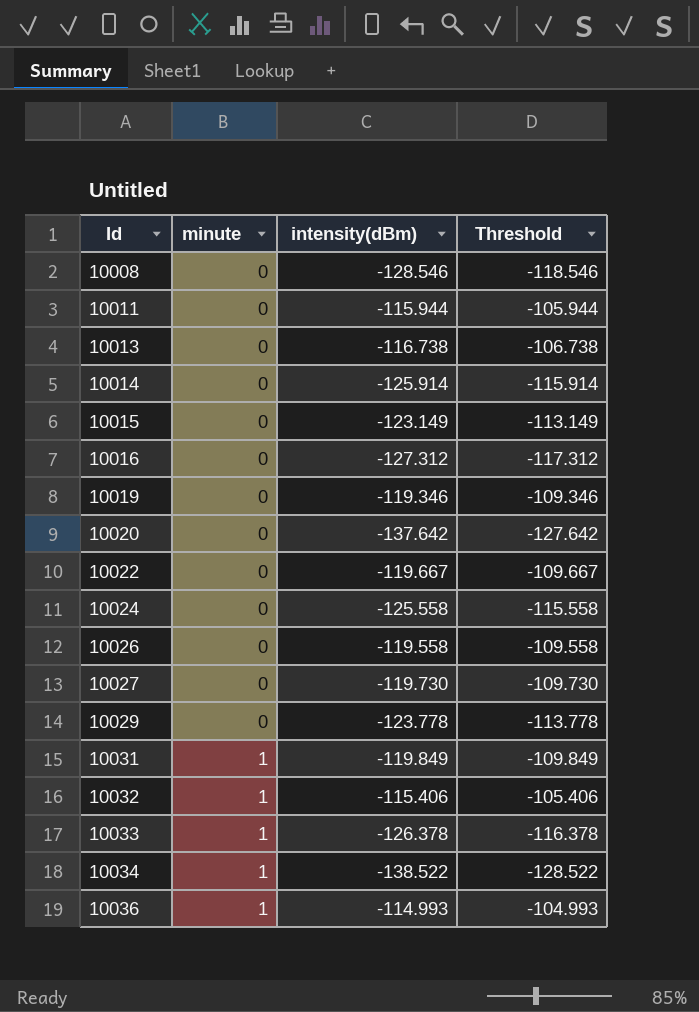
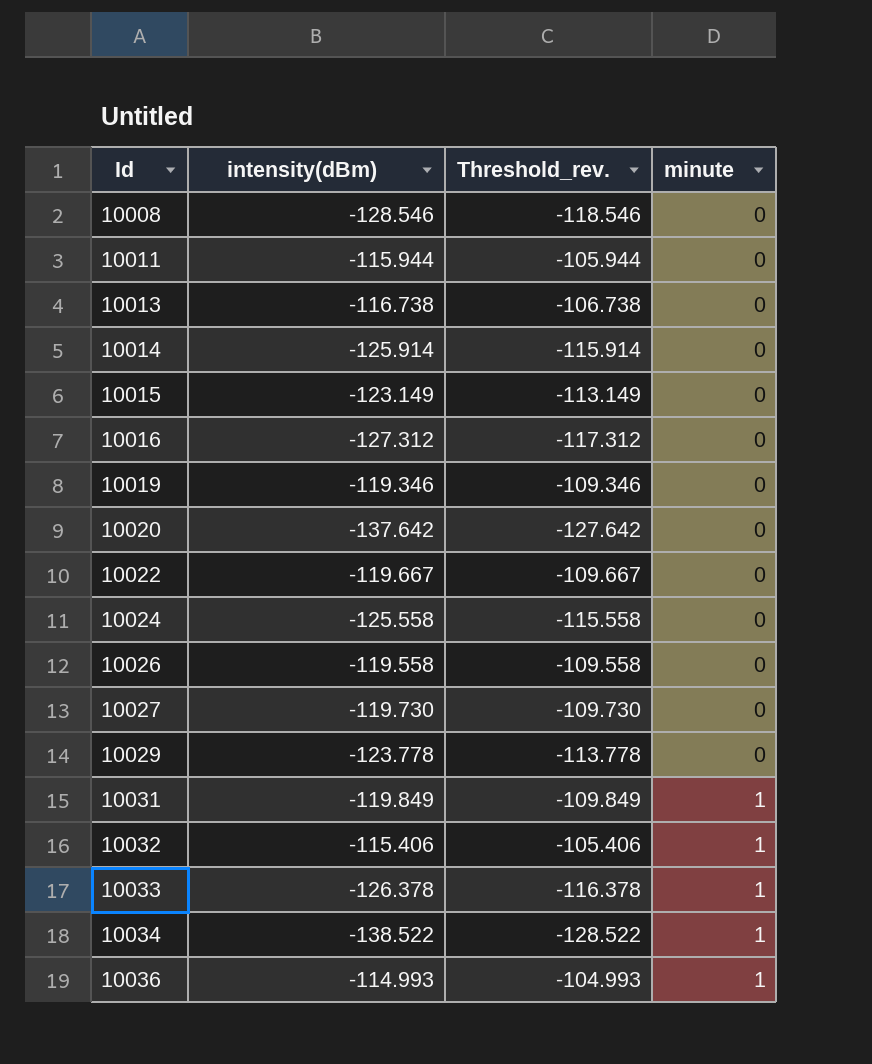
column name: Threshold -> Threshold_rev.
column minute | position: 2 -> 4

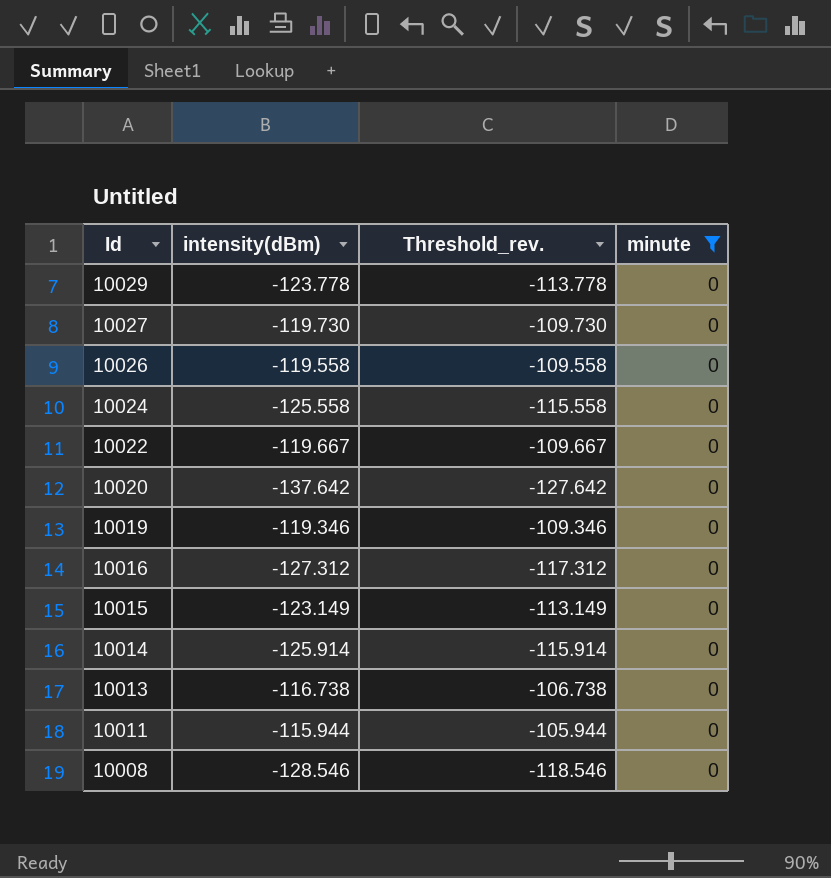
filter: none -> minute = 0
row order: Id ascending -> Id descending

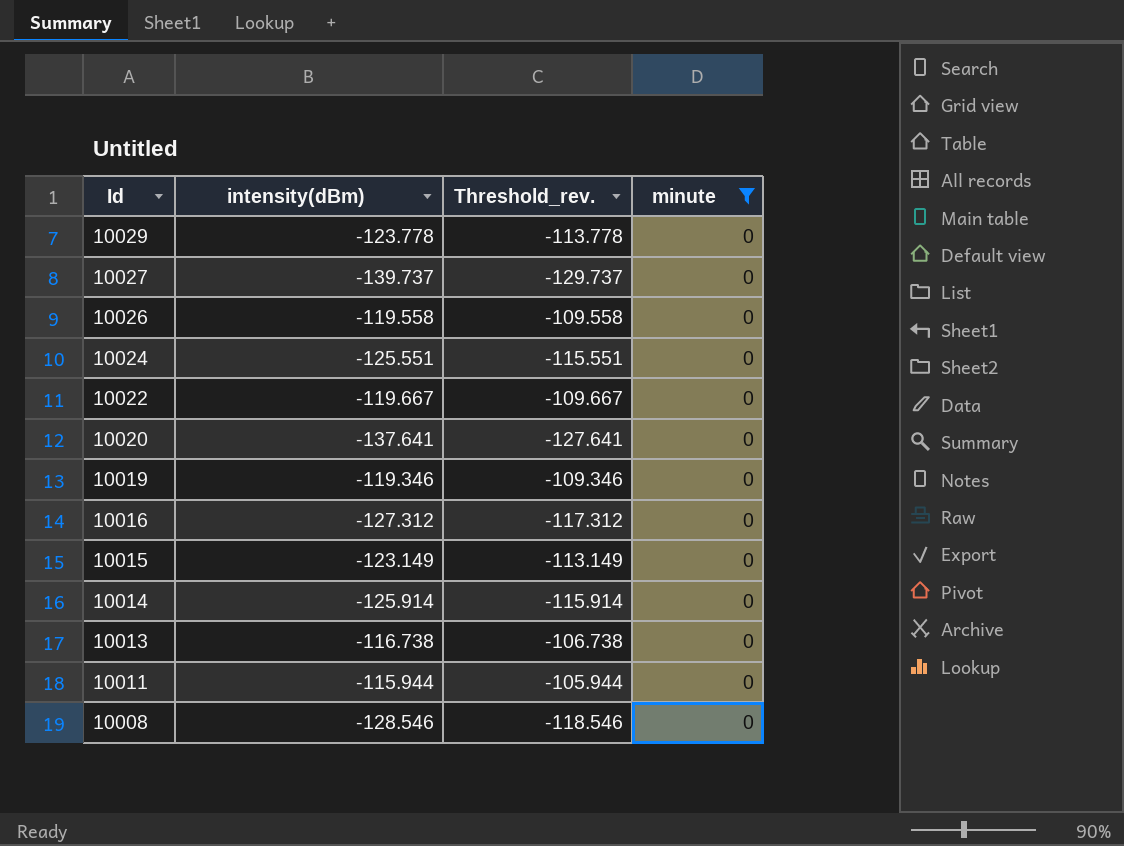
10027 | intensity(dBm): -119.730 -> -139.737
10027 | Threshold_rev.: -109.730 -> -129.737
10024 | intensity(dBm): -125.558 -> -125.551
10024 | Threshold_rev.: -115.558 -> -115.551
10020 | intensity(dBm): -137.642 -> -137.641
10020 | Threshold_rev.: -127.642 -> -127.641

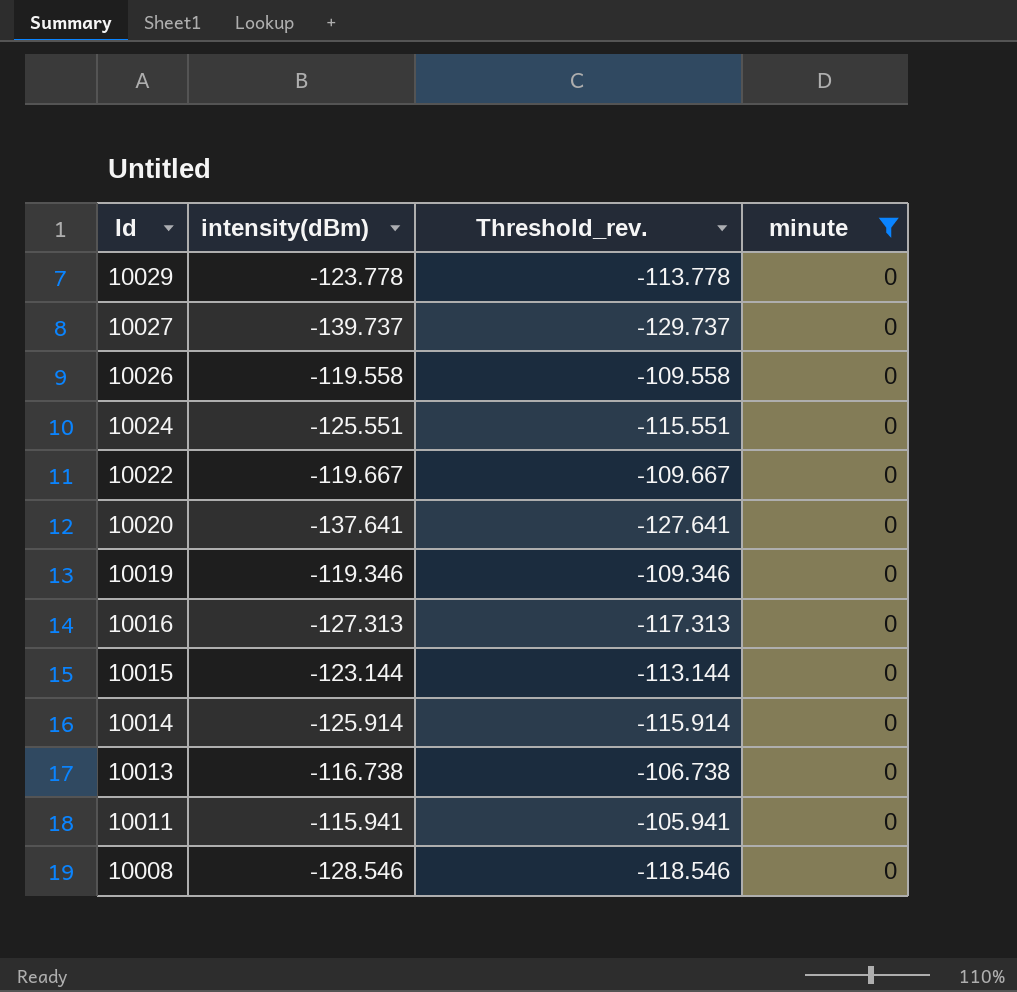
10016 | intensity(dBm): -127.312 -> -127.313
10016 | Threshold_rev.: -117.312 -> -117.313
10015 | intensity(dBm): -123.149 -> -123.144
10015 | Threshold_rev.: -113.149 -> -113.144
10011 | intensity(dBm): -115.944 -> -115.941
10011 | Threshold_rev.: -105.944 -> -105.941

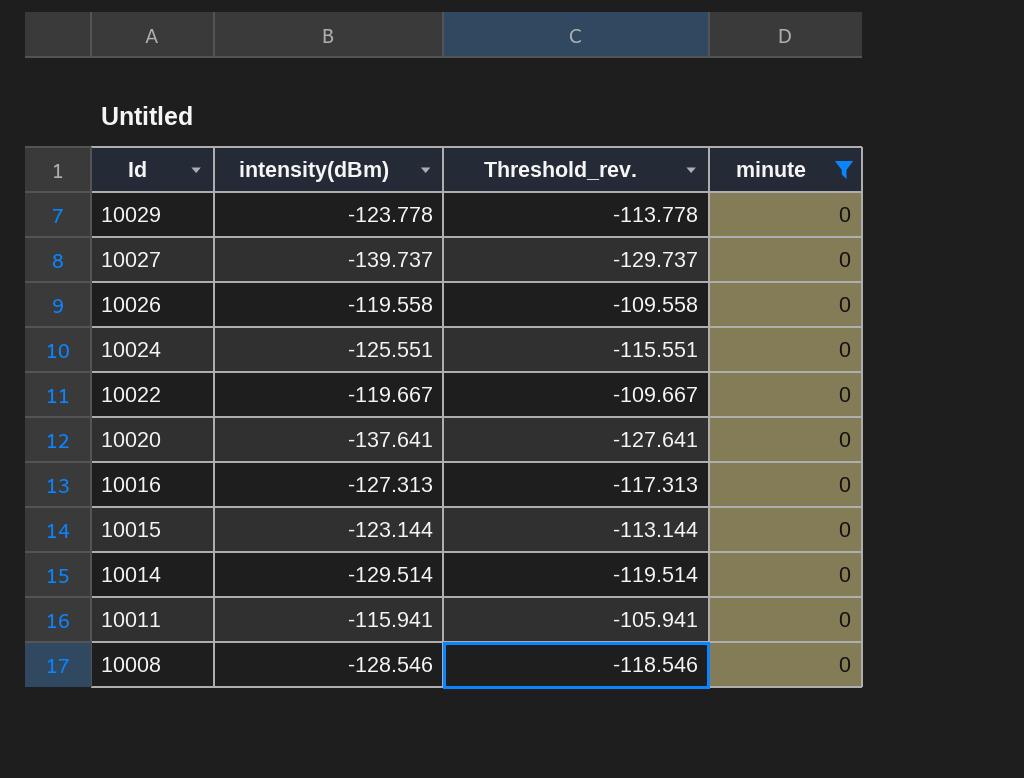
row 10019: -119.346 | -109.346 | 0 -> none
row 10013: -116.738 | -106.738 | 0 -> none
10014 | intensity(dBm): -125.914 -> -129.514
10014 | Threshold_rev.: -115.914 -> -119.514

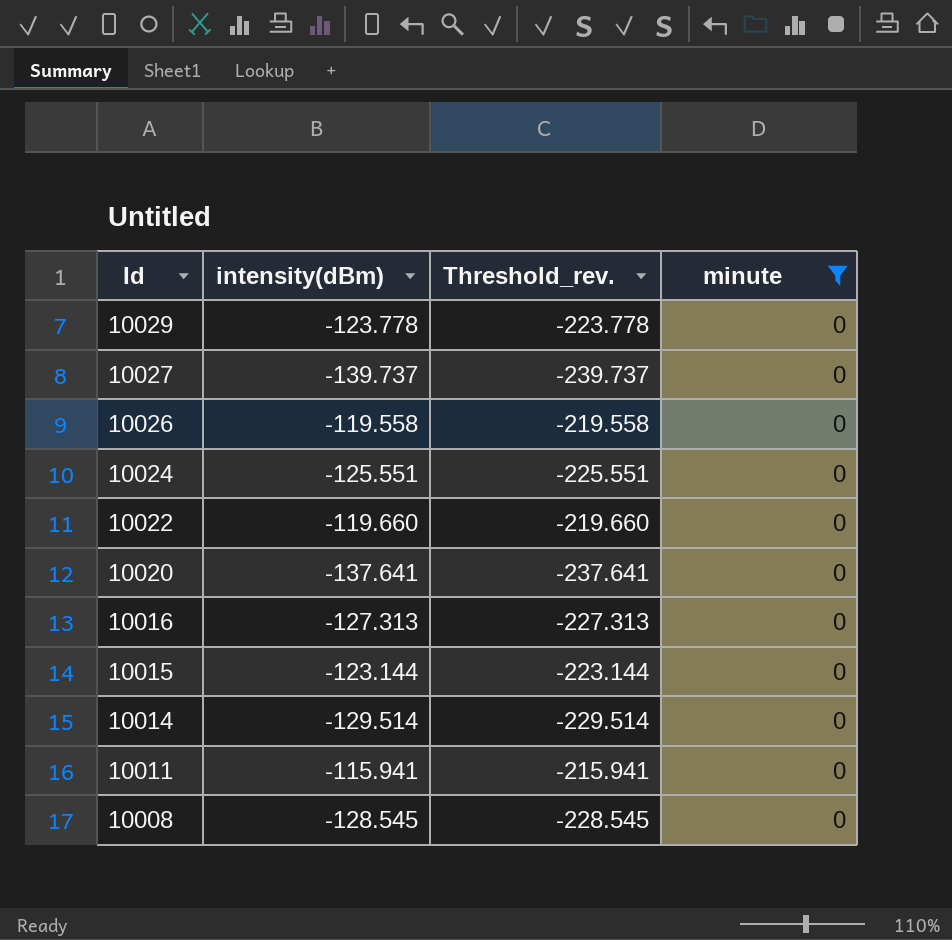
column Threshold_rev. | formula: [intensity(dBm)] + 10 -> [intensity(dBm)] - 100
10022 | intensity(dBm): -119.667 -> -119.660
10008 | intensity(dBm): -128.546 -> -128.545

